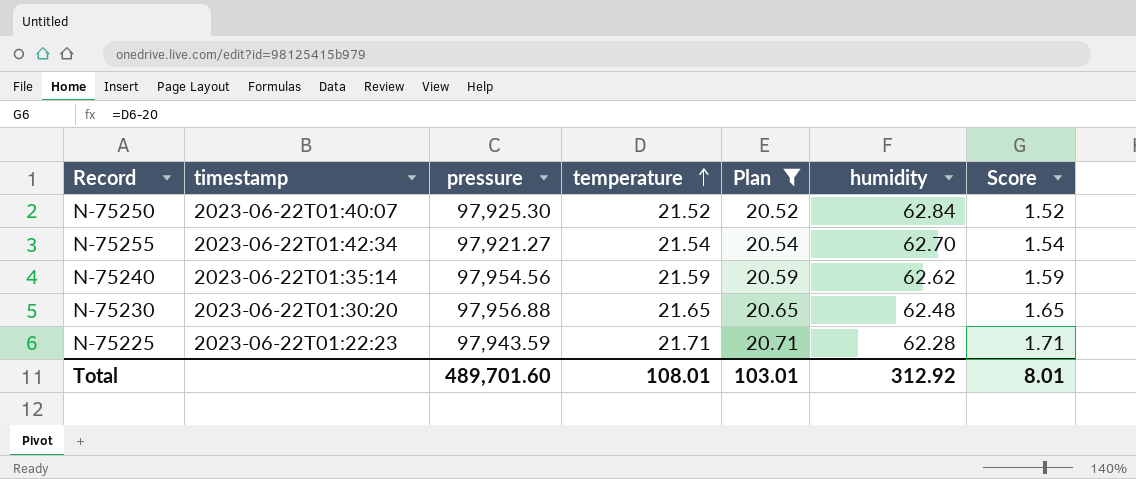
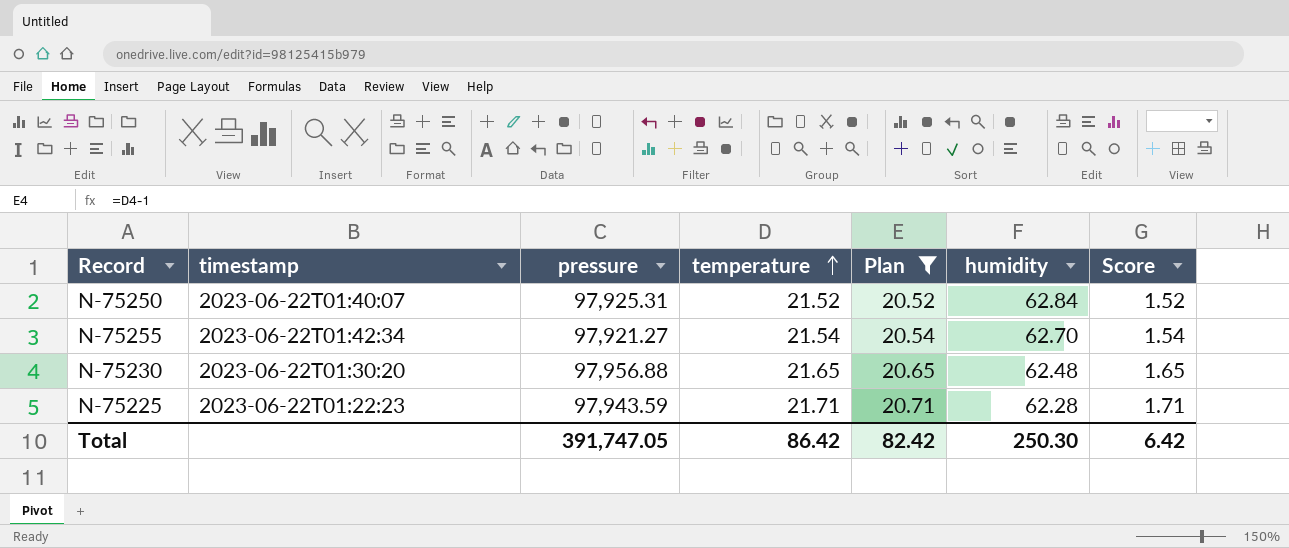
row N-75240: 2023-06-22T01:35:14 | 97,954.56 | 21.59 | 20.59 | 62.62 | 1.59 -> none
N-75250 | pressure: 97,925.30 -> 97,925.31
Total | pressure: 489,701.60 -> 391,747.05
Total | temperature: 108.01 -> 86.42
Total | Plan: 103.01 -> 82.42
Total | humidity: 312.92 -> 250.30
Total | Score: 8.01 -> 6.42

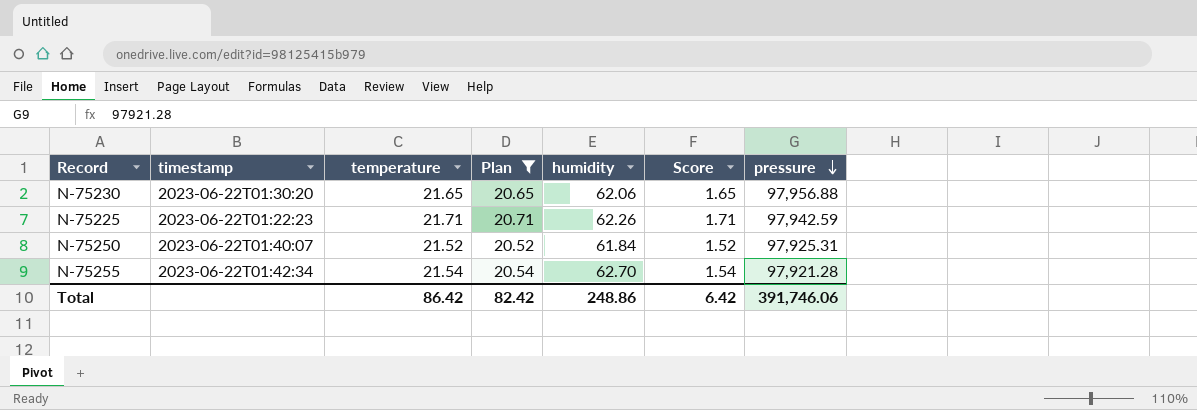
row order: temperature ascending -> pressure descending
column pressure | position: 3 -> 7
N-75230 | humidity: 62.48 -> 62.06
N-75225 | humidity: 62.28 -> 62.26
N-75225 | pressure: 97,943.59 -> 97,942.59
N-75250 | humidity: 62.84 -> 61.84
N-75255 | pressure: 97,921.27 -> 97,921.28
Total | humidity: 250.30 -> 248.86
Total | pressure: 391,747.05 -> 391,746.06

